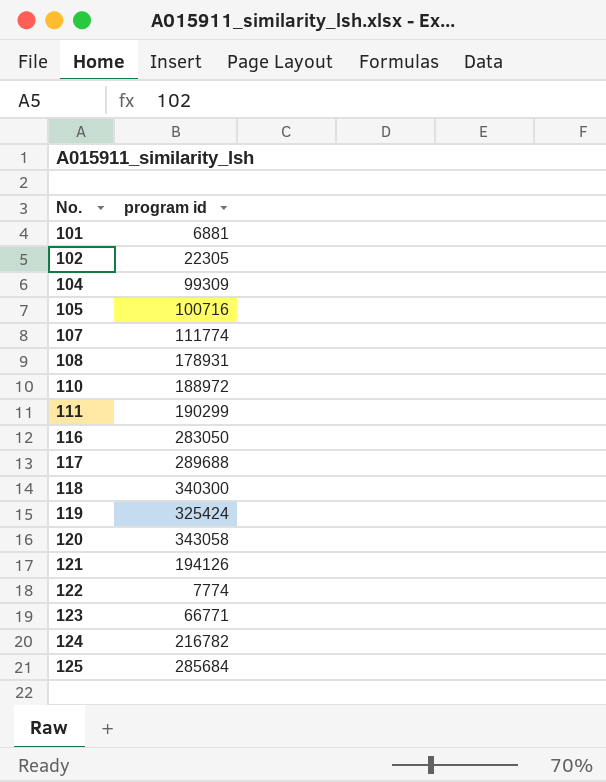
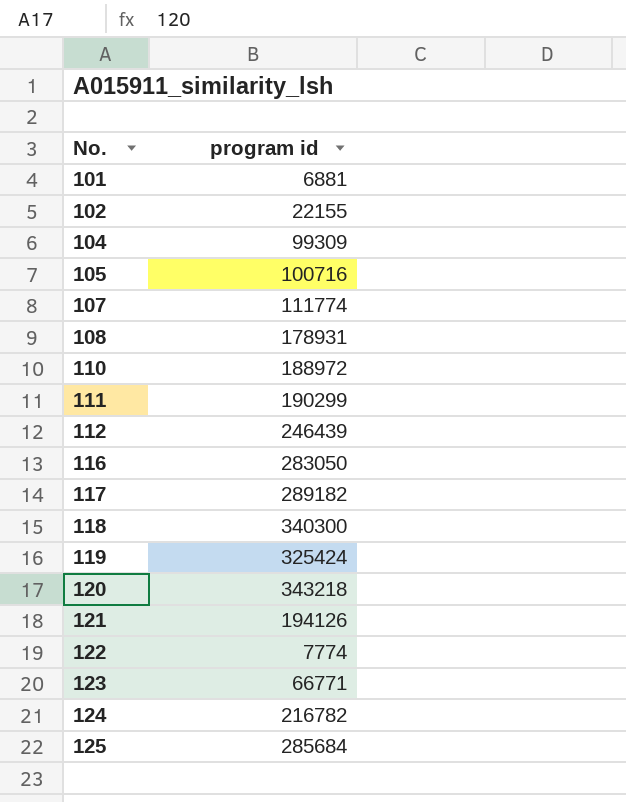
102 | program id: 22305 -> 22155
row 112: none -> 246439
117 | program id: 289688 -> 289182
120 | program id: 343058 -> 343218

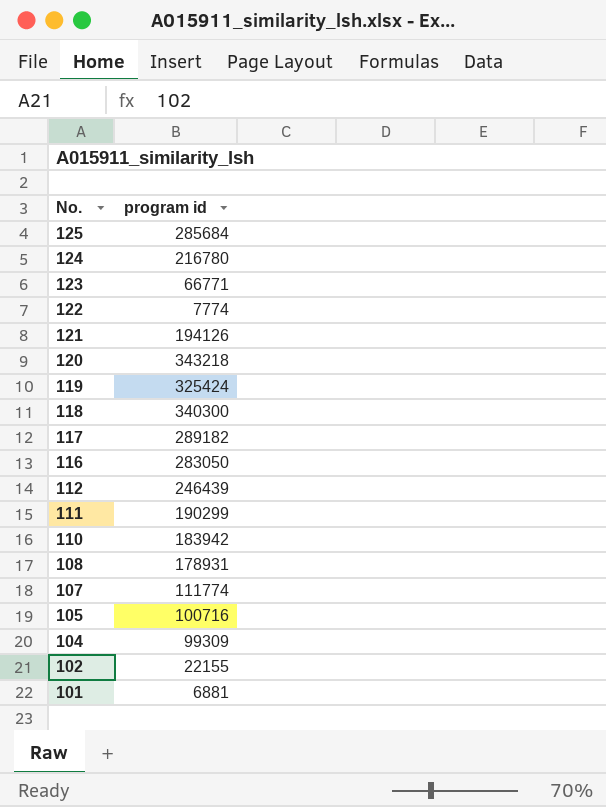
row order: No. ascending -> No. descending
124 | program id: 216782 -> 216780
110 | program id: 188972 -> 183942

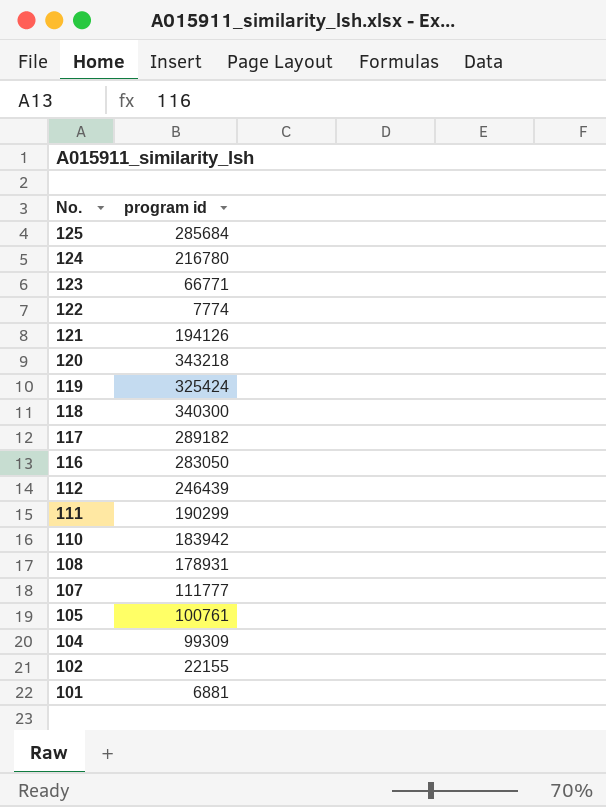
107 | program id: 111774 -> 111777
105 | program id: 100716 -> 100761

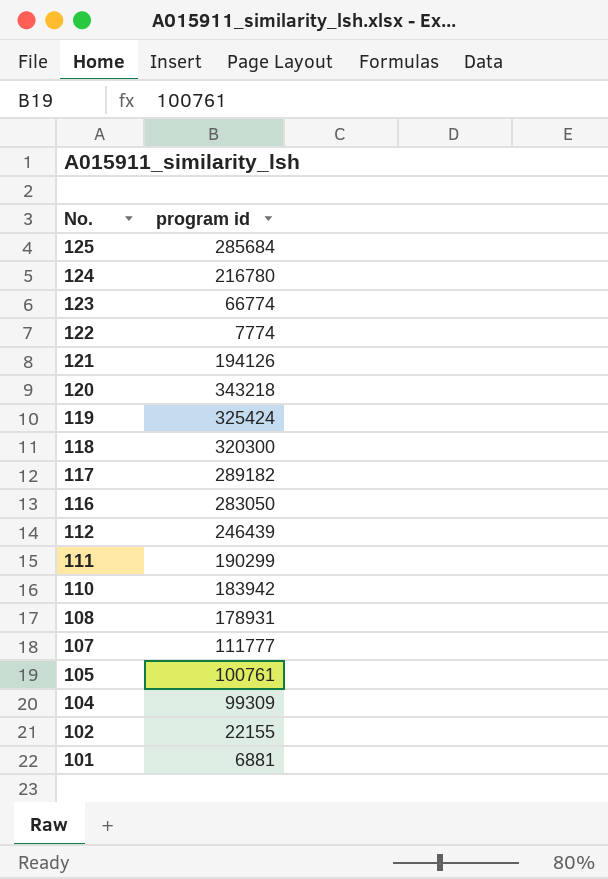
123 | program id: 66771 -> 66774
118 | program id: 340300 -> 320300

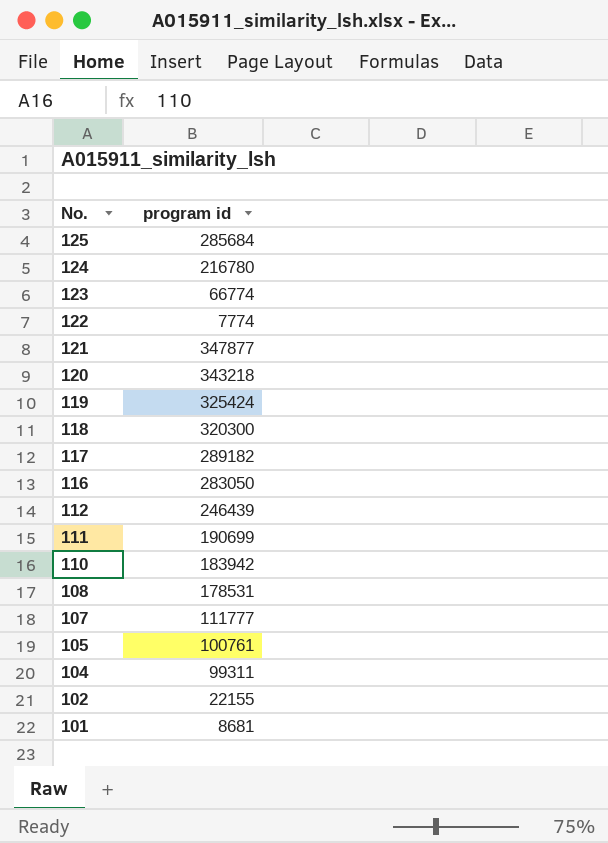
121 | program id: 194126 -> 347877
111 | program id: 190299 -> 190699
108 | program id: 178931 -> 178531
104 | program id: 99309 -> 99311
101 | program id: 6881 -> 8681

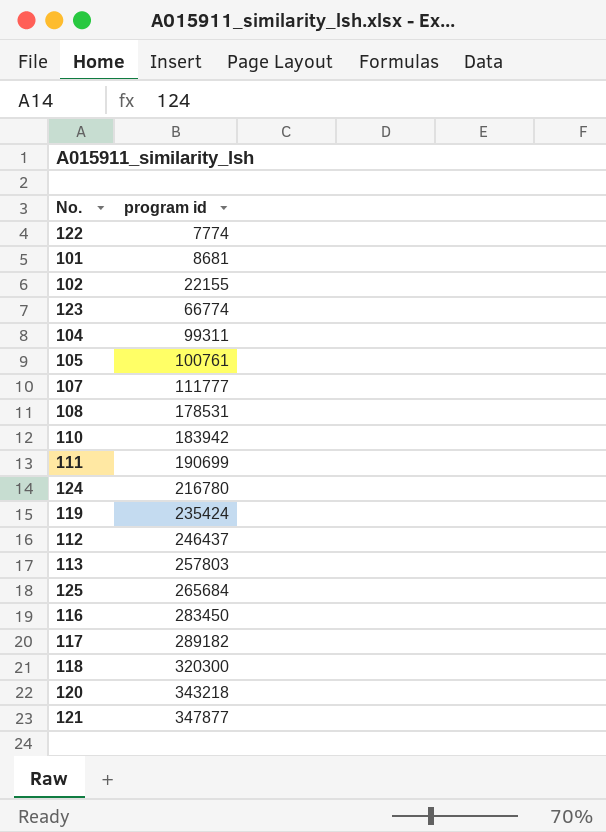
row order: No. descending -> program id ascending
119 | program id: 325424 -> 235424
112 | program id: 246439 -> 246437
row 113: none -> 257803
125 | program id: 285684 -> 265684
116 | program id: 283050 -> 283450

